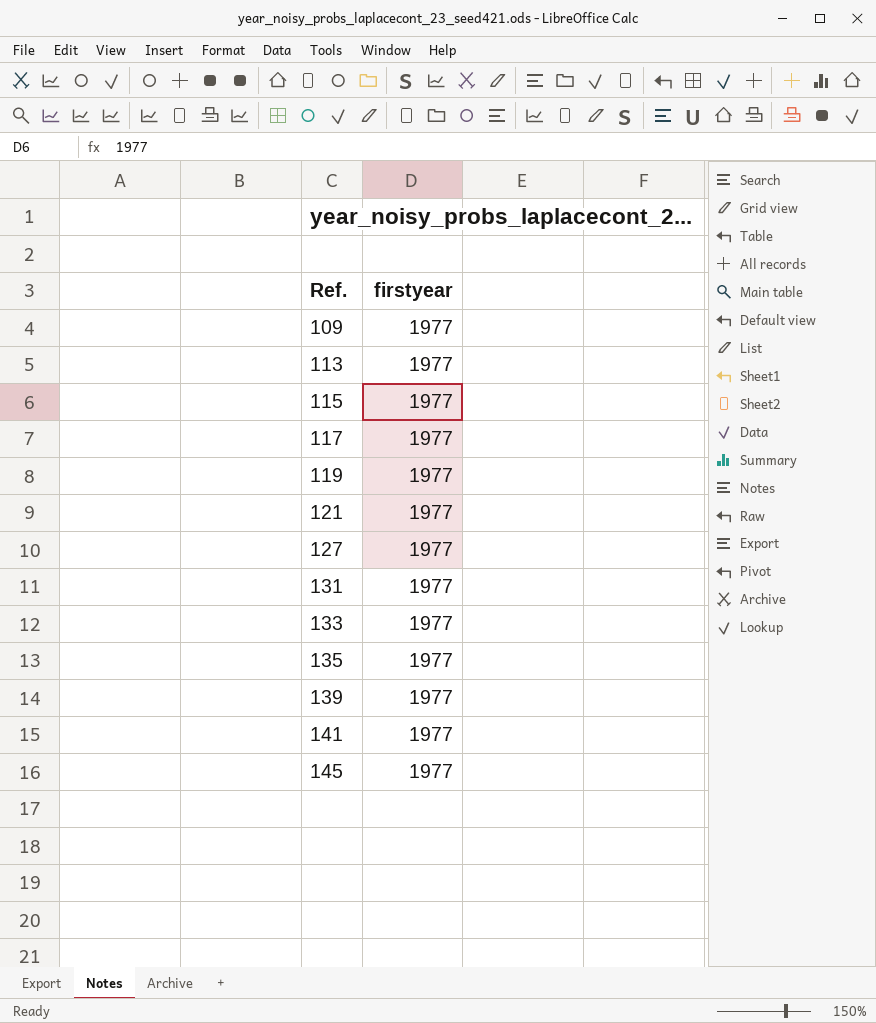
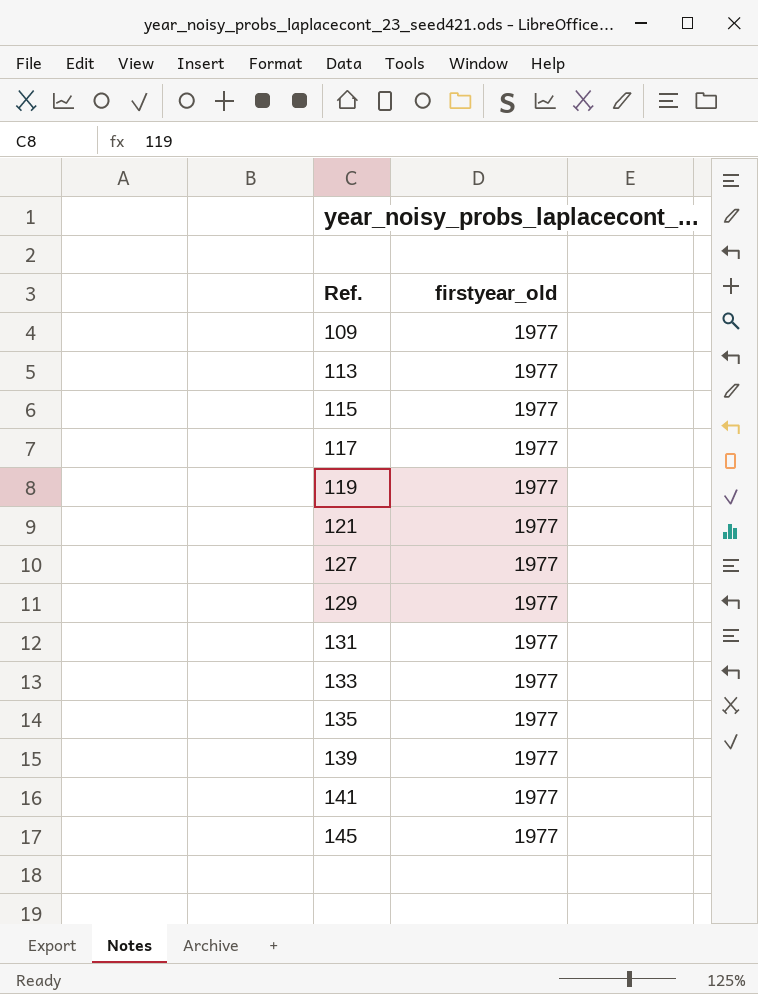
column name: firstyear -> firstyear_old
row 129: none -> 1977

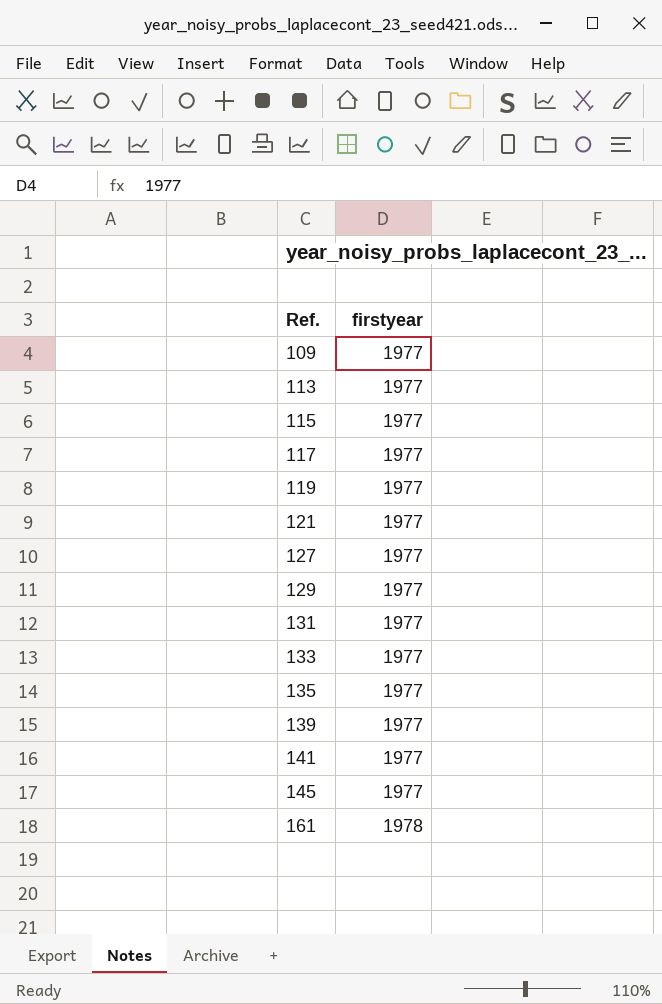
column name: firstyear_old -> firstyear
row 161: none -> 1978

